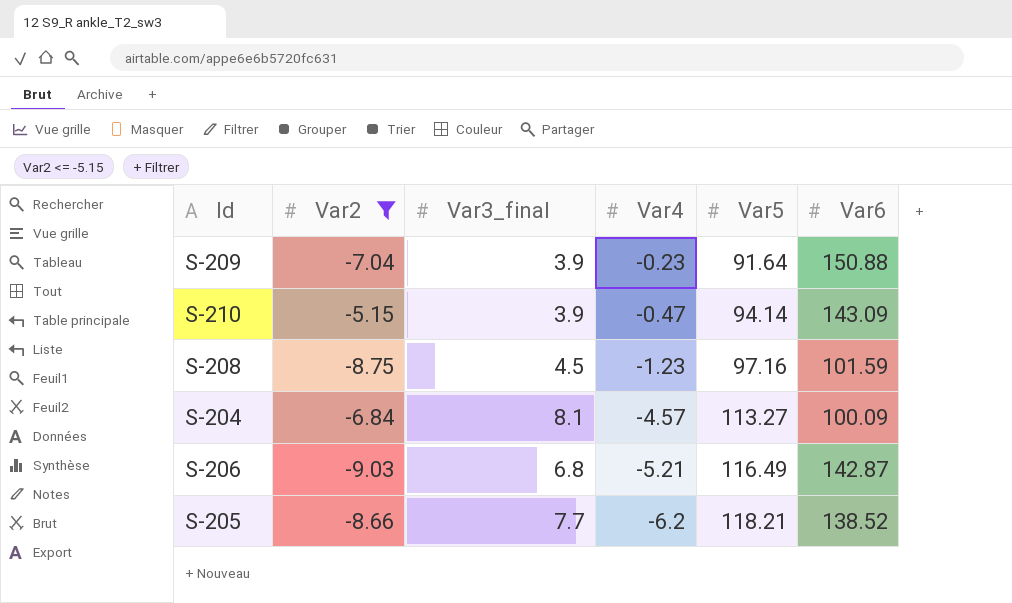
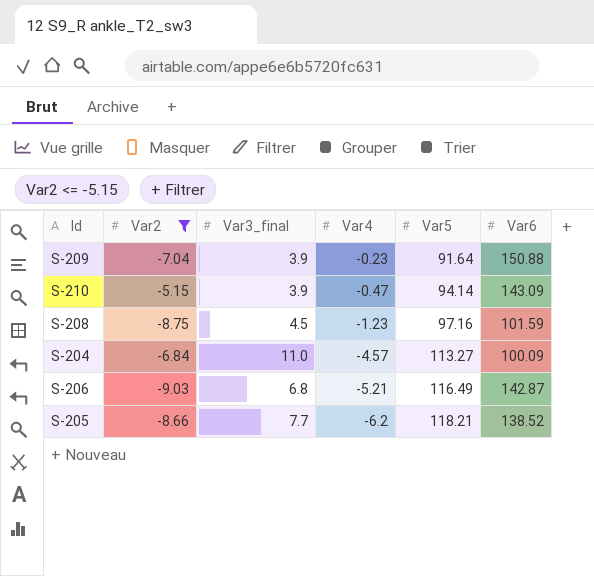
S-204 | Var3_final: 8.1 -> 11.0

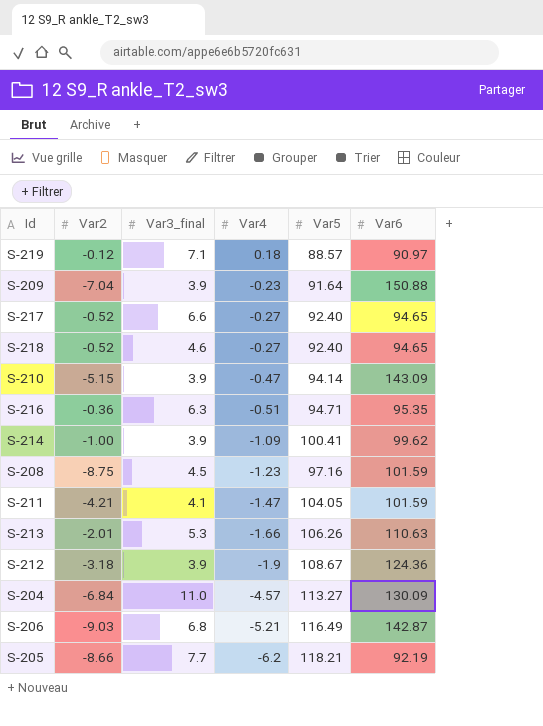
filter: Var2 <= -5.15 -> none
S-204 | Var6: 100.09 -> 130.09
S-205 | Var6: 138.52 -> 92.19

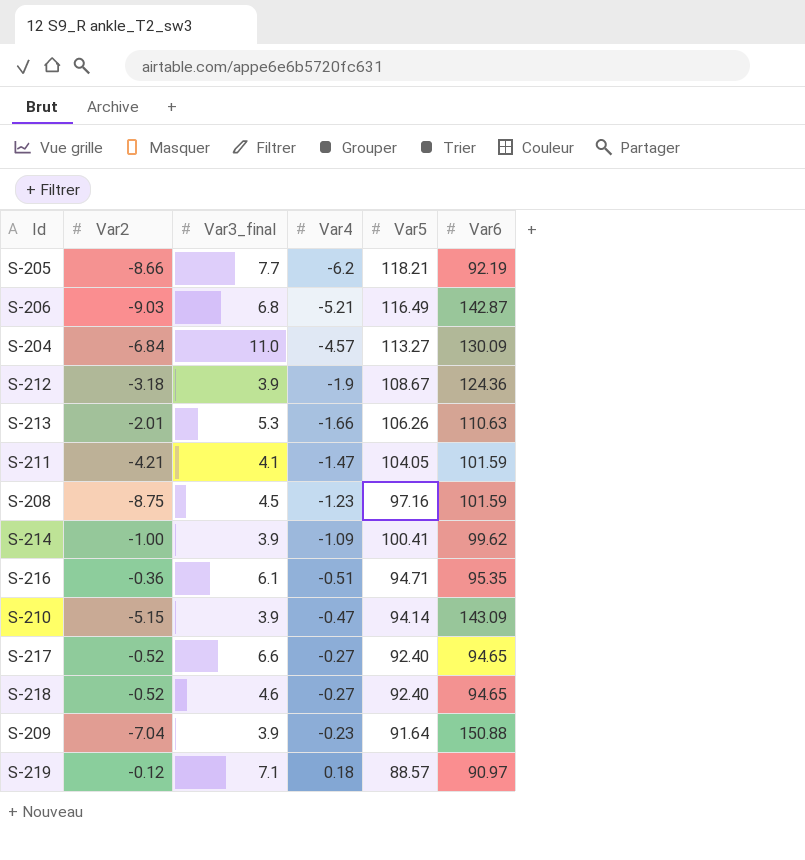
row order: Var4 descending -> Var4 ascending
S-216 | Var3_final: 6.3 -> 6.1

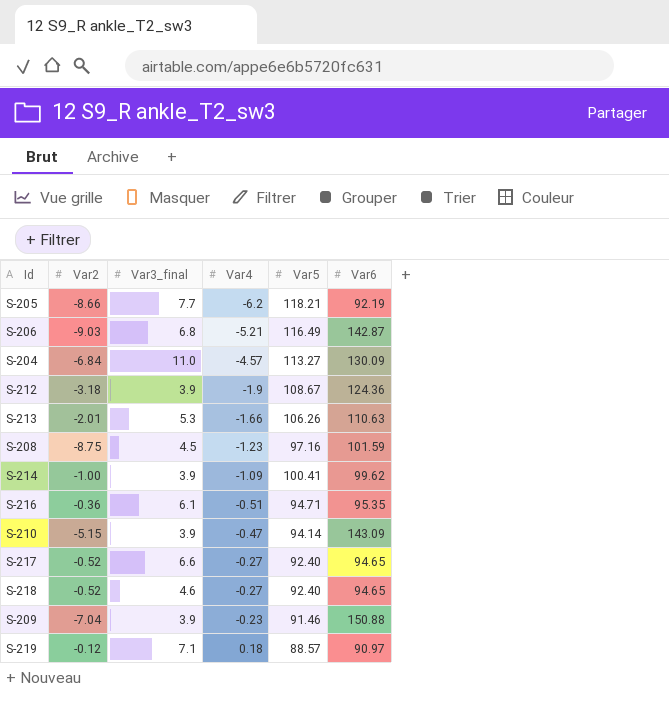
row S-211: -4.21 | 4.1 | -1.47 | 104.05 | 101.59 -> none
S-209 | Var5: 91.64 -> 91.46

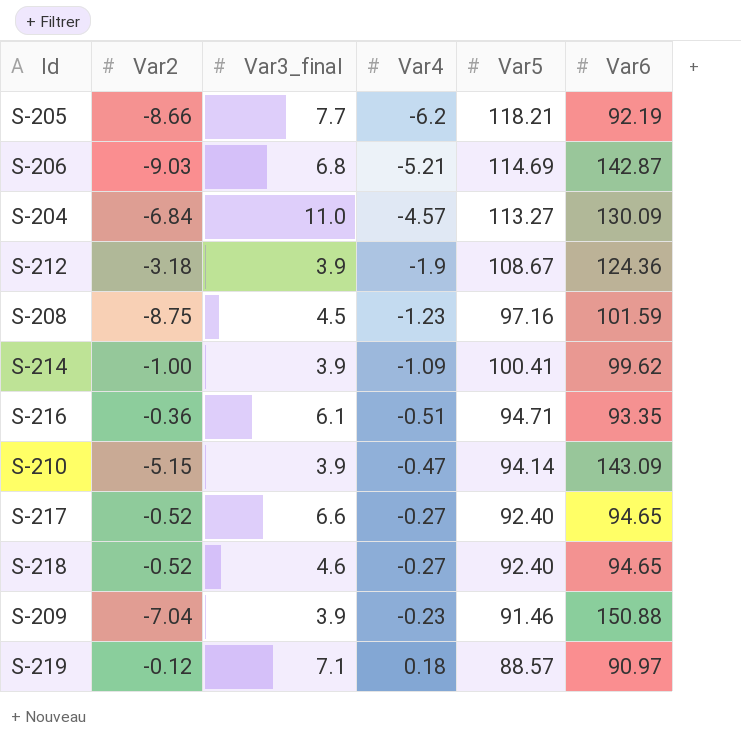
row S-213: -2.01 | 5.3 | -1.66 | 106.26 | 110.63 -> none
S-206 | Var5: 116.49 -> 114.69
S-216 | Var6: 95.35 -> 93.35

